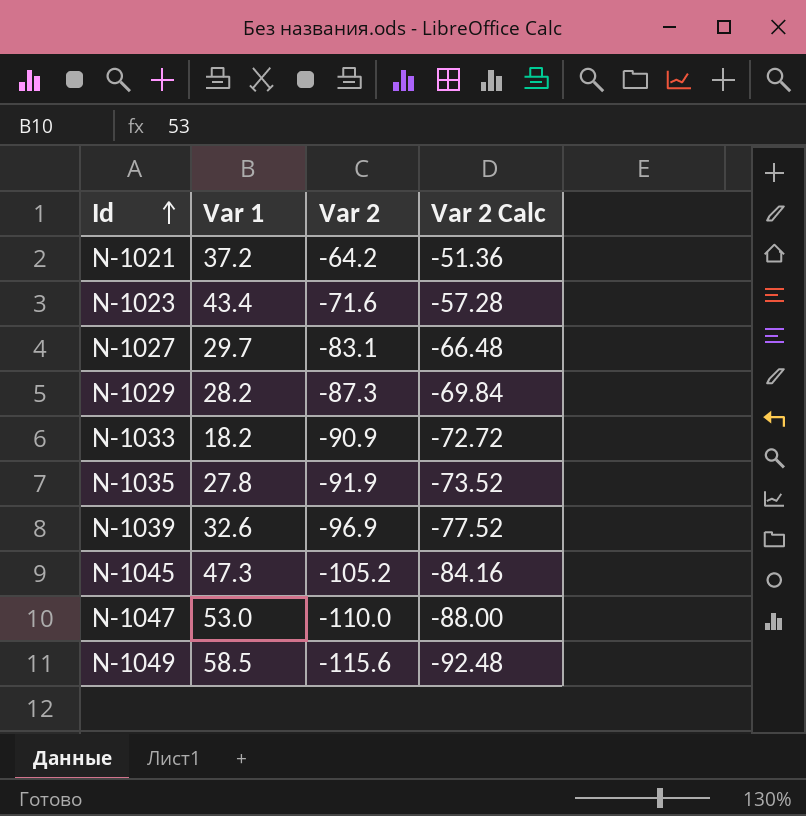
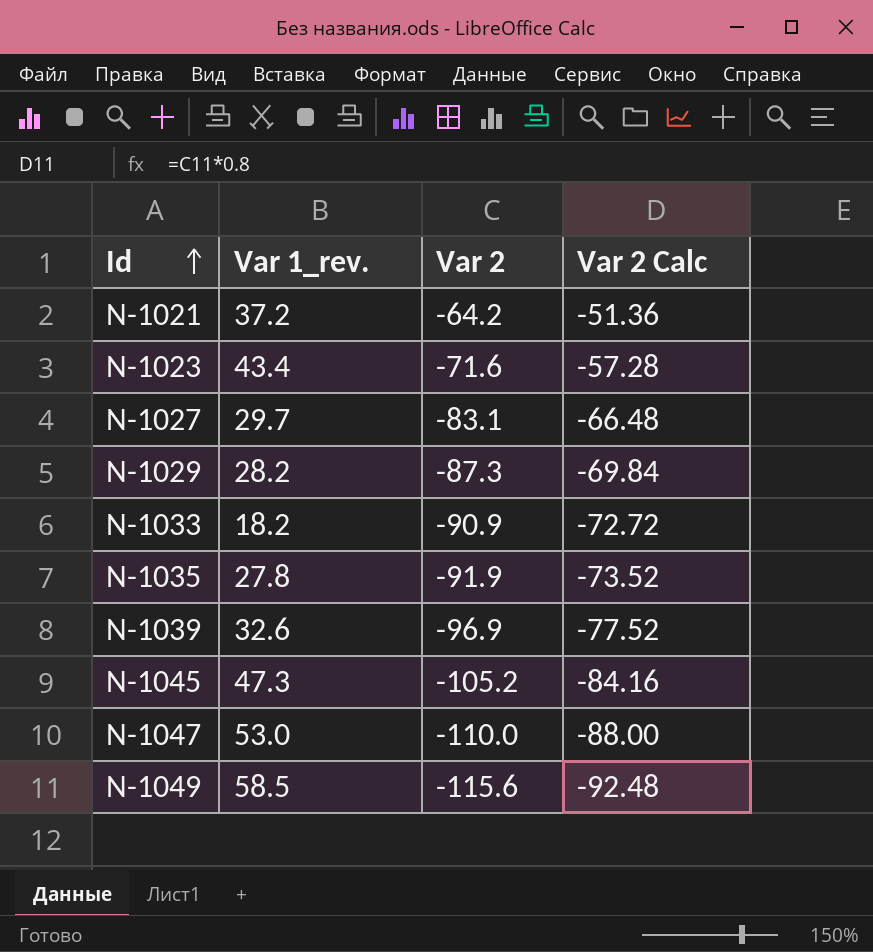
column name: Var 1 -> Var 1_rev.

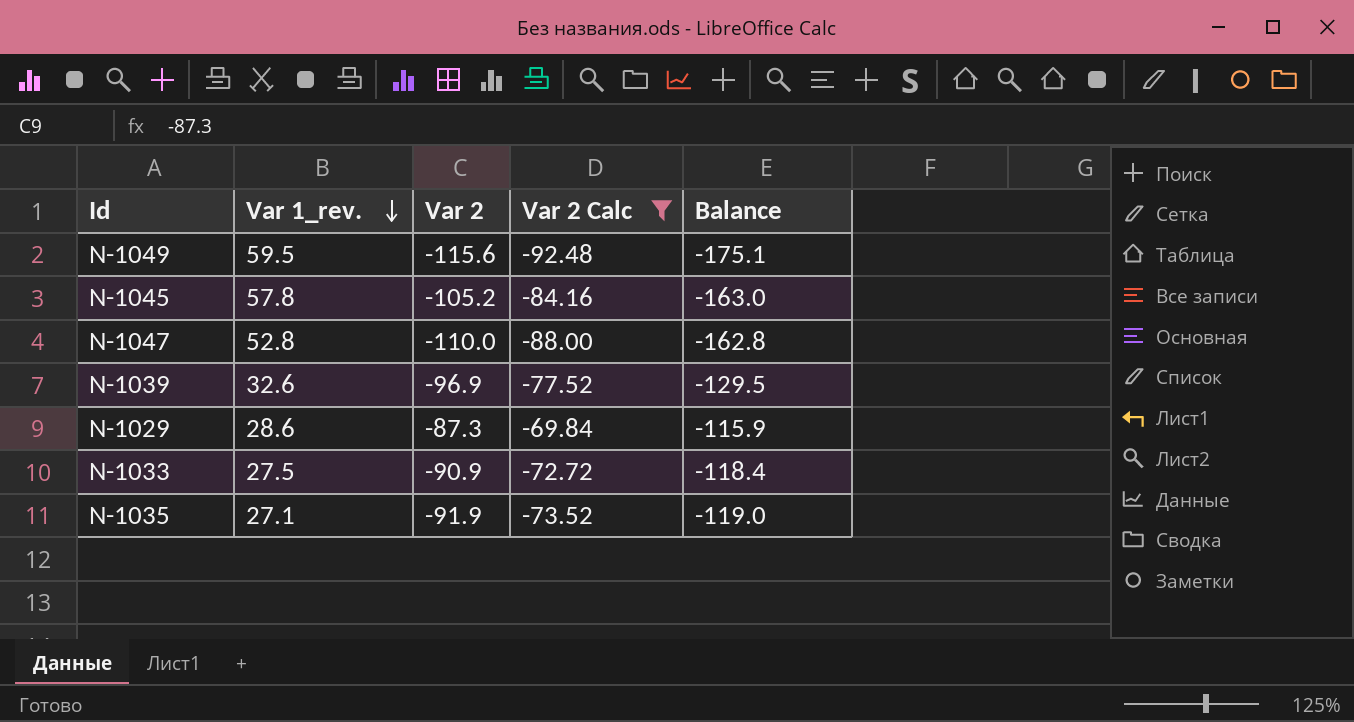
filter: none -> Var 2 Calc <= -69.84
row order: Id ascending -> Var 1_rev. descending
column Balance | formula: none -> [Var 2] - [Var 1_rev.]
N-1049 | Var 1_rev.: 58.5 -> 59.5
N-1045 | Var 1_rev.: 47.3 -> 57.8
N-1047 | Var 1_rev.: 53.0 -> 52.8
N-1029 | Var 1_rev.: 28.2 -> 28.6
N-1033 | Var 1_rev.: 18.2 -> 27.5
N-1035 | Var 1_rev.: 27.8 -> 27.1

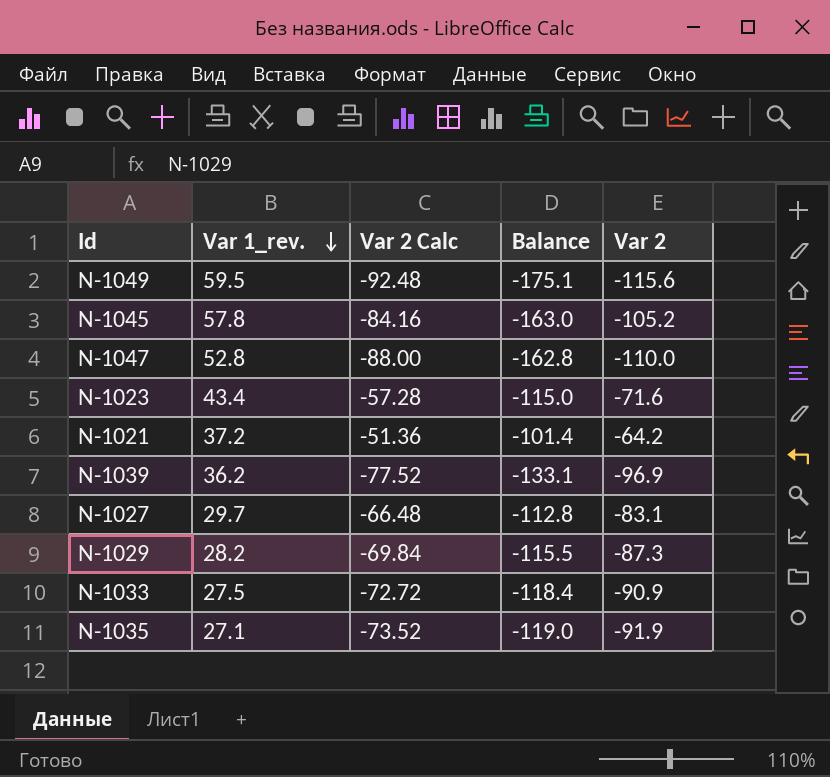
filter: Var 2 Calc <= -69.84 -> none
column Var 2 | position: 3 -> 5
N-1039 | Var 1_rev.: 32.6 -> 36.2
N-1039 | Balance: -129.5 -> -133.1
N-1029 | Var 1_rev.: 28.6 -> 28.2
N-1029 | Balance: -115.9 -> -115.5

